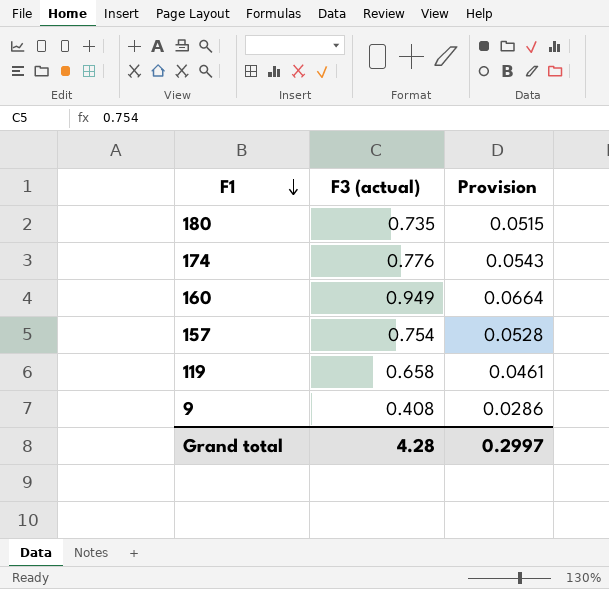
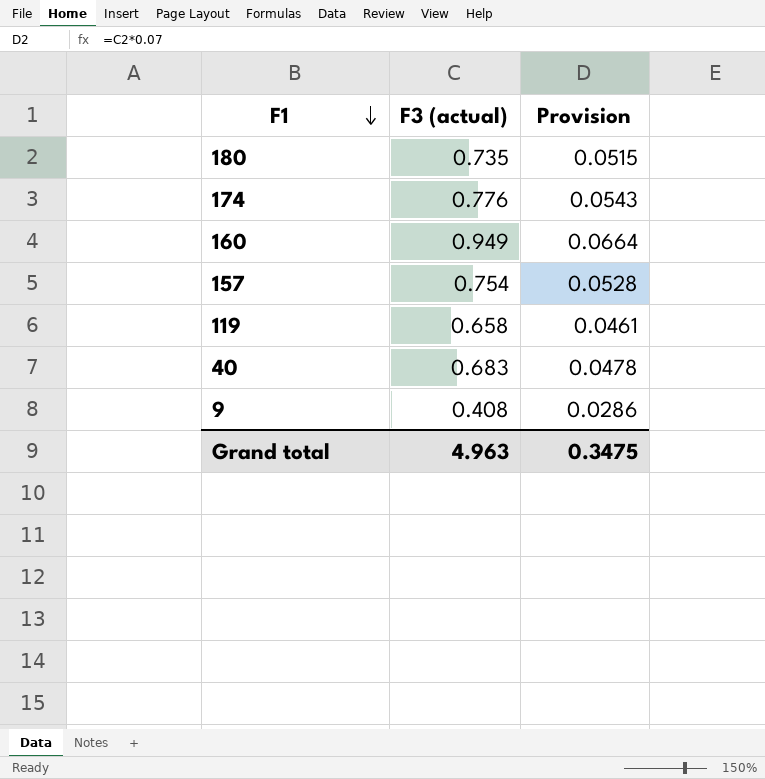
row 40: none -> 0.683 | 0.0478
Grand total | F3 (actual): 4.28 -> 4.963
Grand total | Provision: 0.2997 -> 0.3475

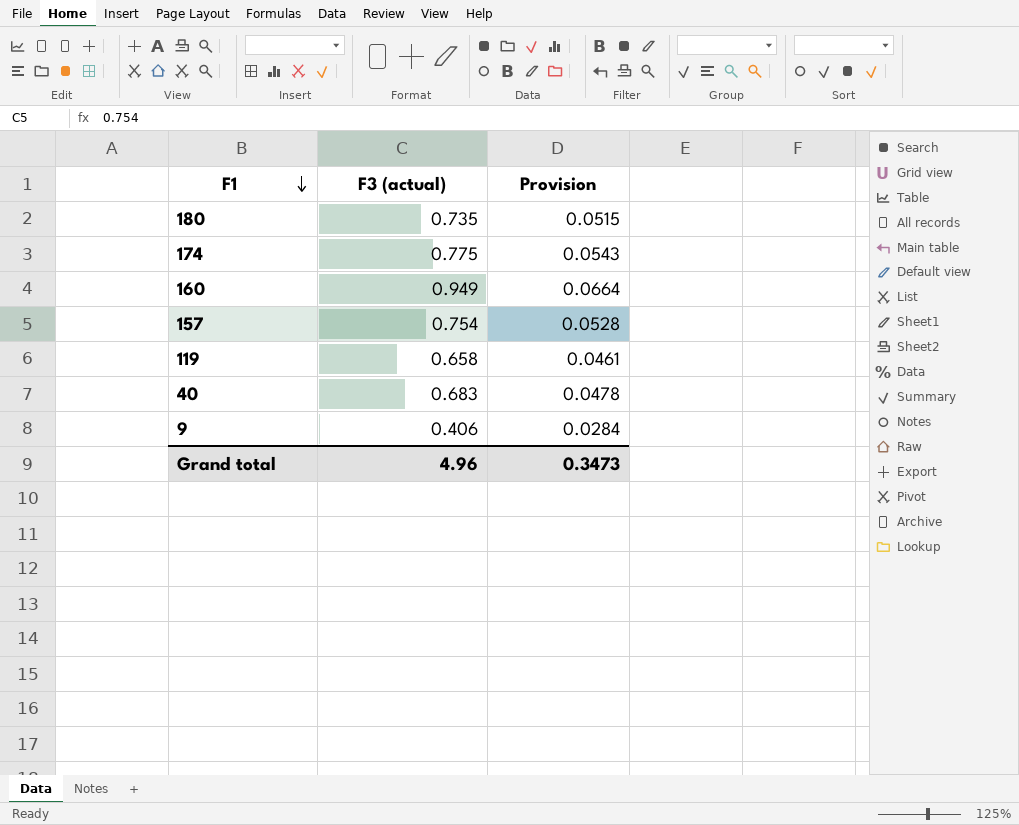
174 | F3 (actual): 0.776 -> 0.775
9 | F3 (actual): 0.408 -> 0.406
9 | Provision: 0.0286 -> 0.0284
Grand total | F3 (actual): 4.963 -> 4.96
Grand total | Provision: 0.3475 -> 0.3473

